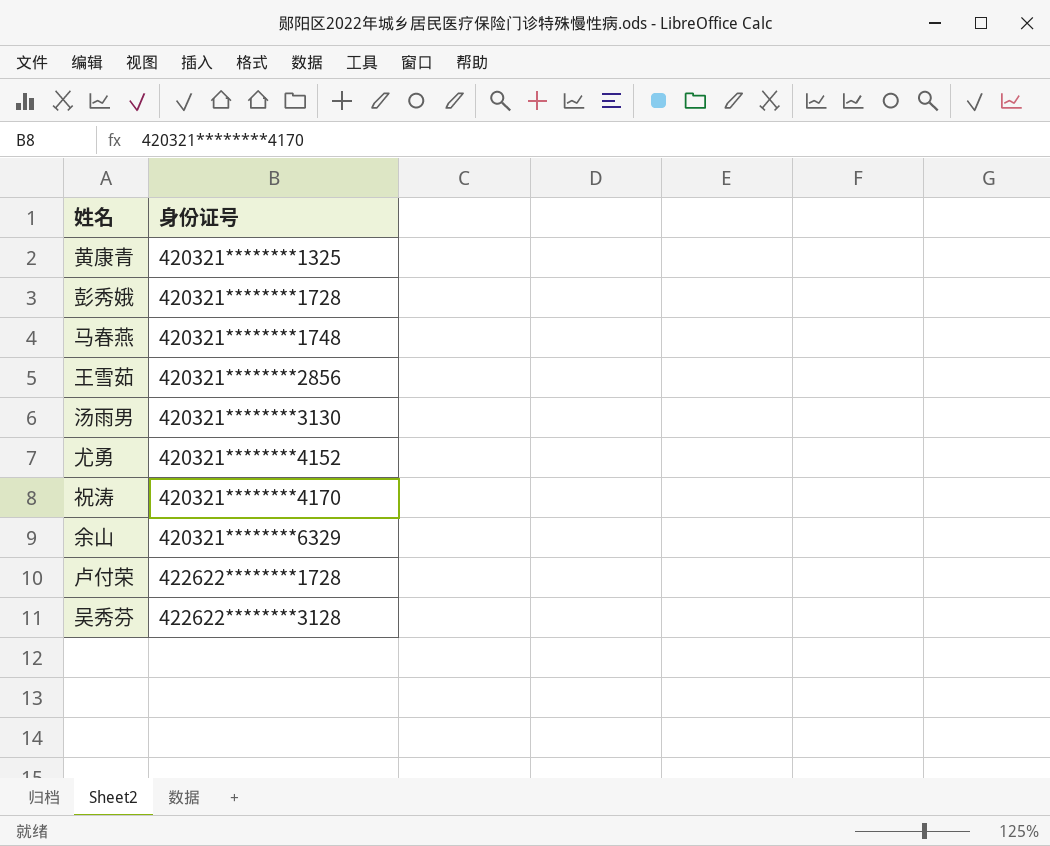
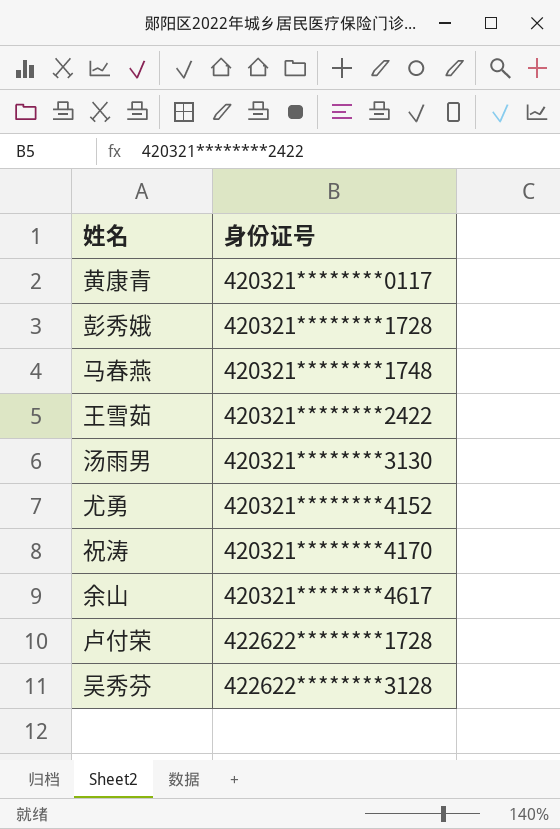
黄康青 | 身份证号: 420321********1325 -> 420321********0117
王雪茹 | 身份证号: 420321********2856 -> 420321********2422
余山 | 身份证号: 420321********6329 -> 420321********4617

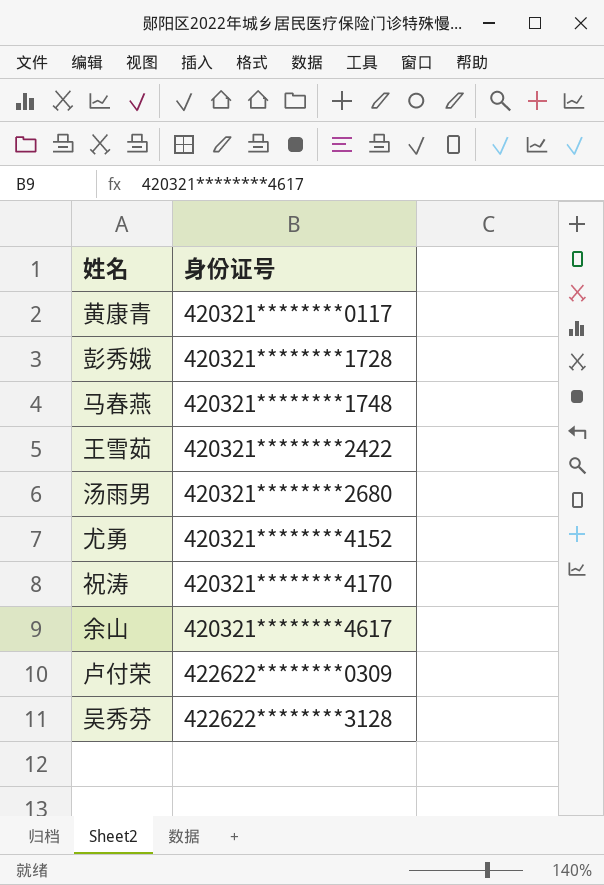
汤雨男 | 身份证号: 420321********3130 -> 420321********2680
卢付荣 | 身份证号: 422622********1728 -> 422622********0309

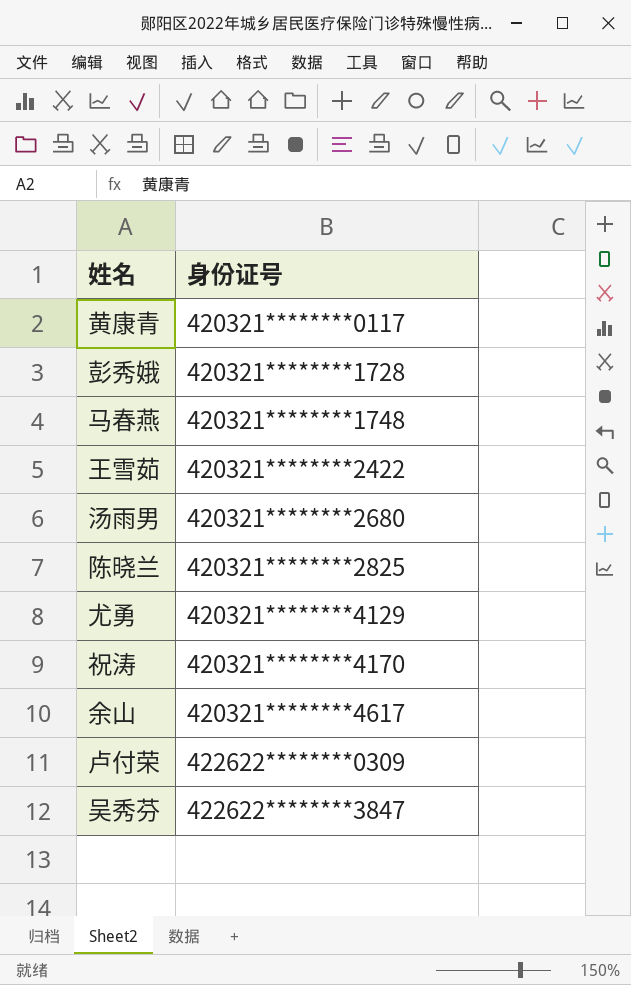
row 陈晓兰: none -> 420321********2825
尤勇 | 身份证号: 420321********4152 -> 420321********4129
吴秀芬 | 身份证号: 422622********3128 -> 422622********3847

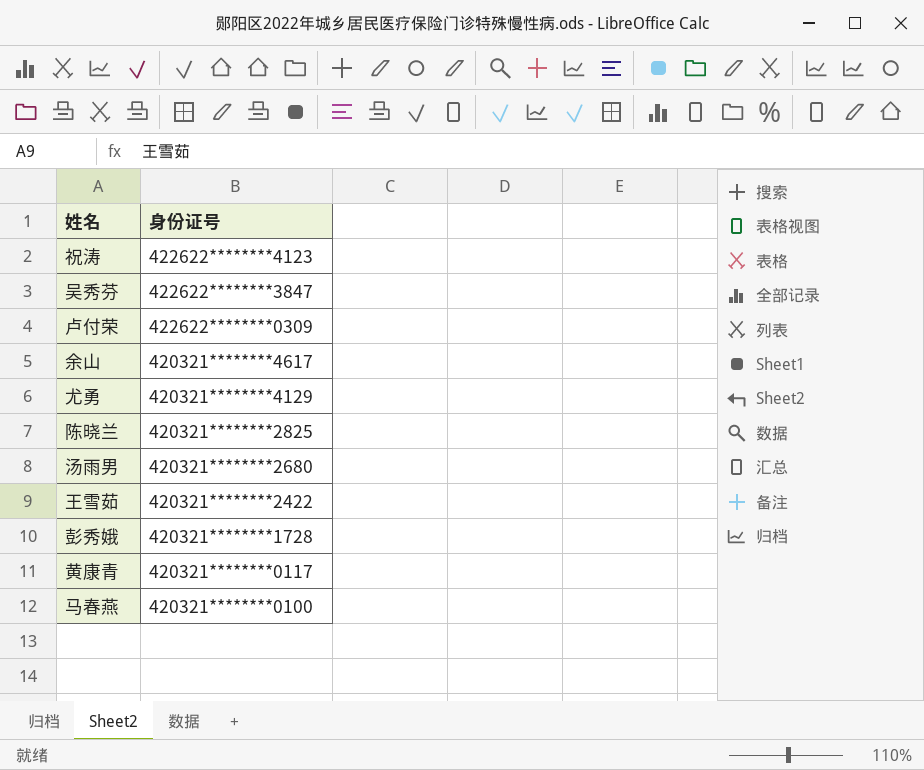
row order: 身份证号 ascending -> 身份证号 descending
祝涛 | 身份证号: 420321********4170 -> 422622********4123
马春燕 | 身份证号: 420321********1748 -> 420321********0100

